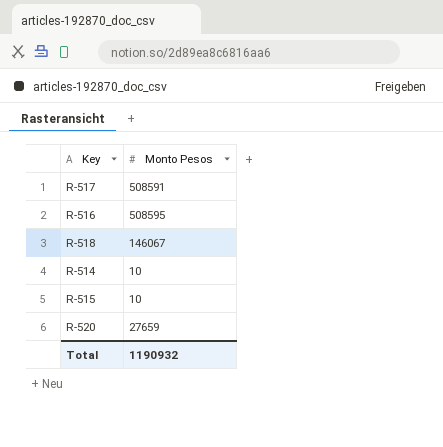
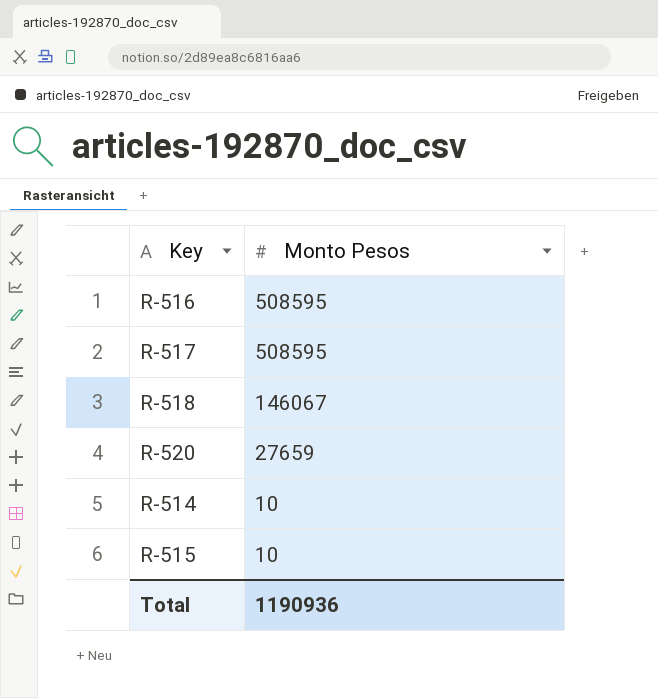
row order: none -> Monto Pesos descending
R-517 | Monto Pesos: 508591 -> 508595
Total | Monto Pesos: 1190932 -> 1190936

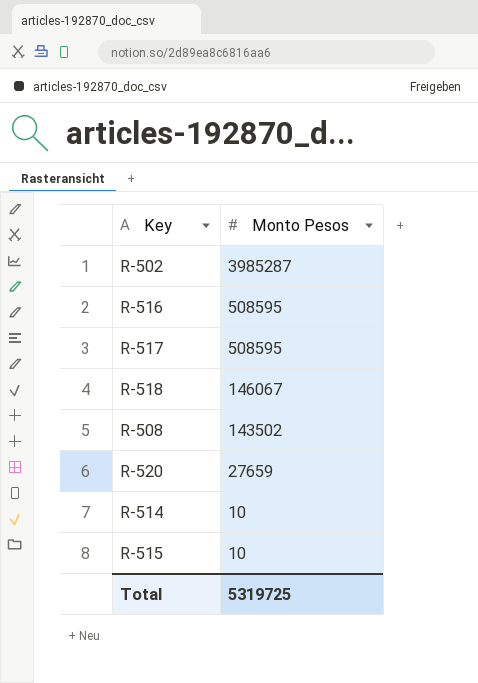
row R-502: none -> 3985287
row R-508: none -> 143502
Total | Monto Pesos: 1190936 -> 5319725

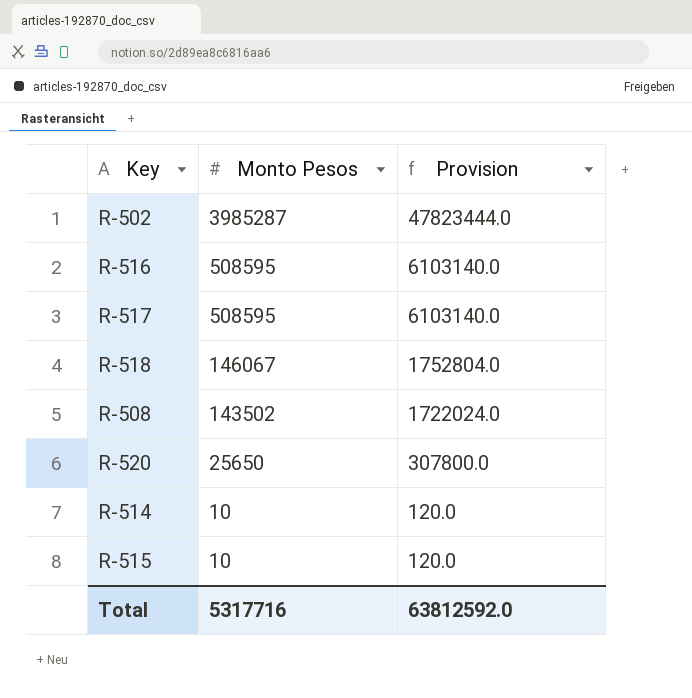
column Provision | formula: none -> [Monto Pesos] * 12
R-520 | Monto Pesos: 27659 -> 25650
Total | Monto Pesos: 5319725 -> 5317716

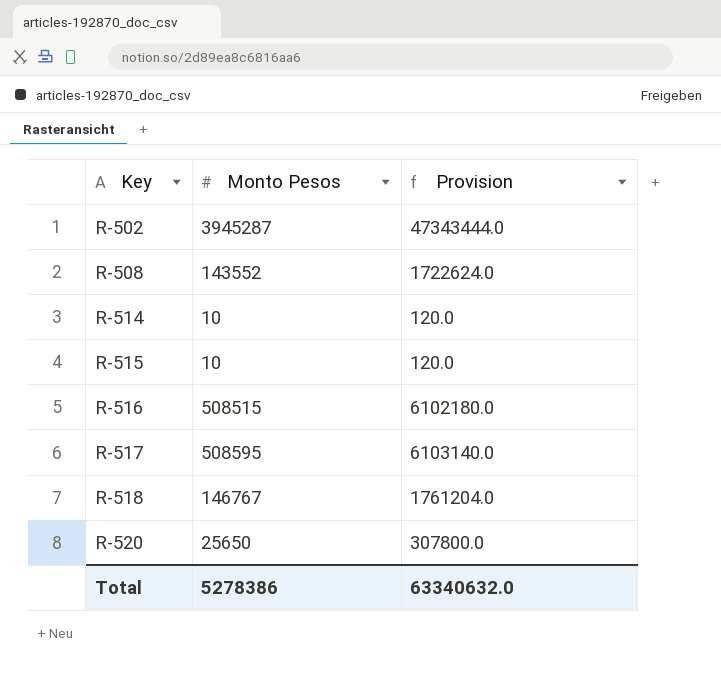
row order: Monto Pesos descending -> Key ascending
R-502 | Monto Pesos: 3985287 -> 3945287
R-502 | Provision: 47823444.0 -> 47343444.0
R-508 | Monto Pesos: 143502 -> 143552
R-508 | Provision: 1722024.0 -> 1722624.0
R-516 | Monto Pesos: 508595 -> 508515
R-516 | Provision: 6103140.0 -> 6102180.0
R-518 | Monto Pesos: 146067 -> 146767
R-518 | Provision: 1752804.0 -> 1761204.0
Total | Monto Pesos: 5317716 -> 5278386
Total | Provision: 63812592.0 -> 63340632.0

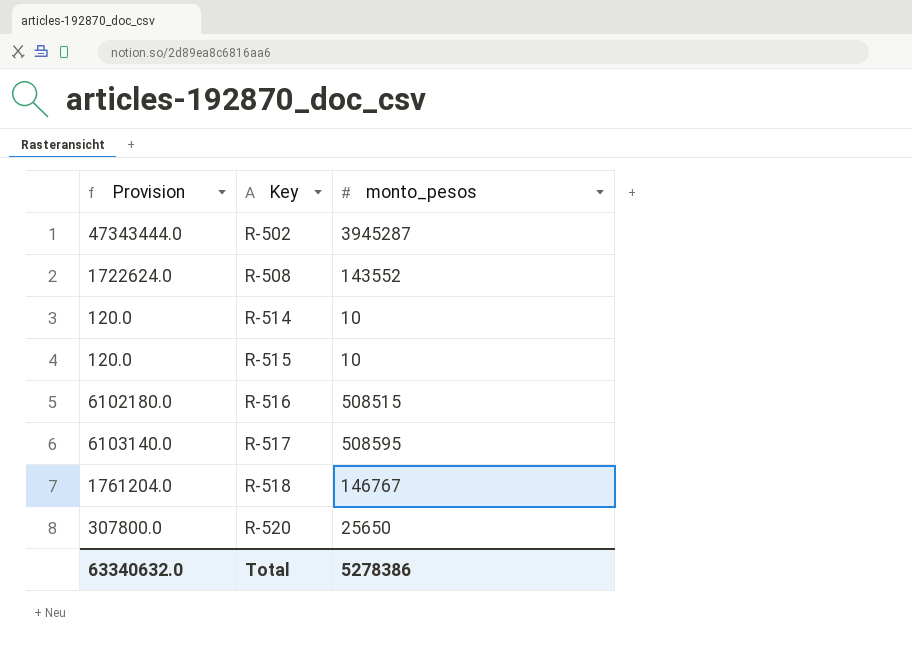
column Provision | position: 3 -> 1
column name: Monto Pesos -> monto_pesos

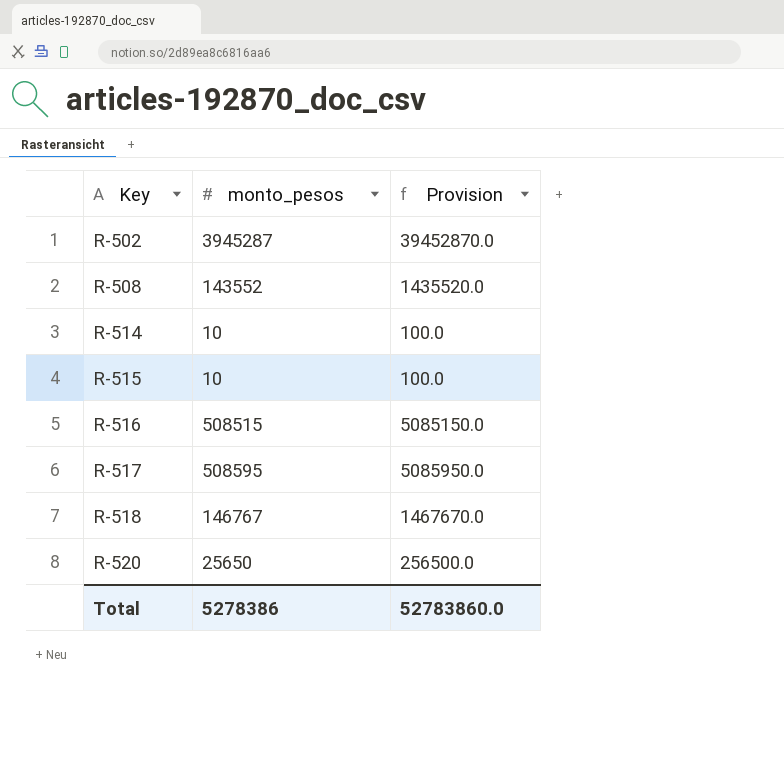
column Provision | formula: [monto_pesos] * 12 -> [monto_pesos] * 10
column Provision | position: 1 -> 3
Total | Provision: 63340632.0 -> 52783860.0

